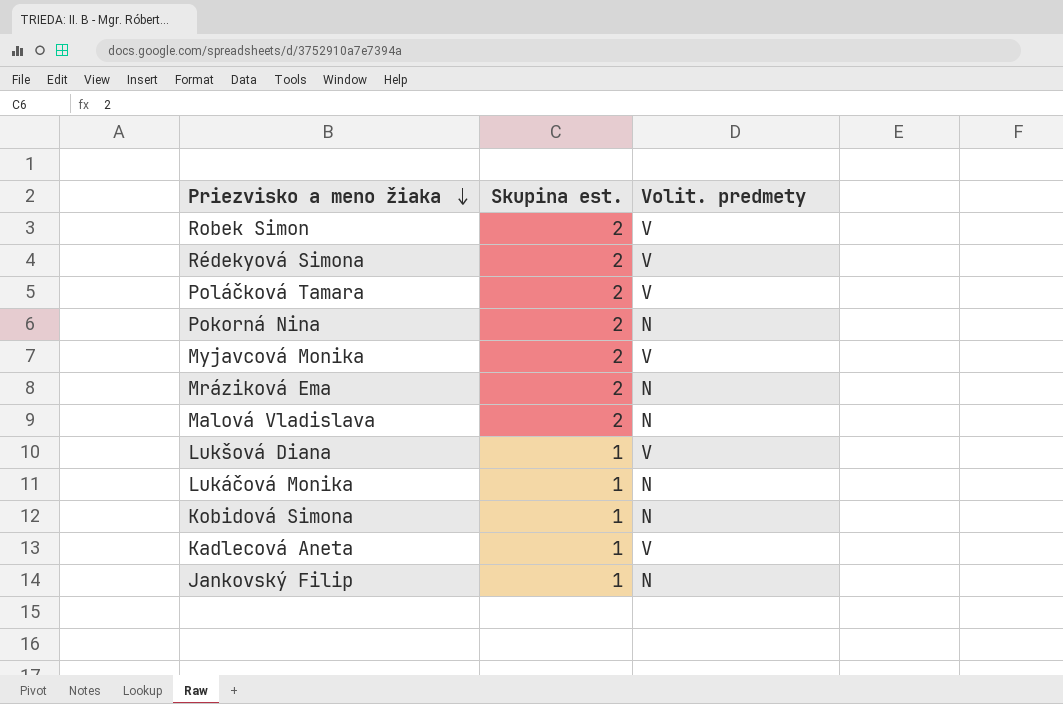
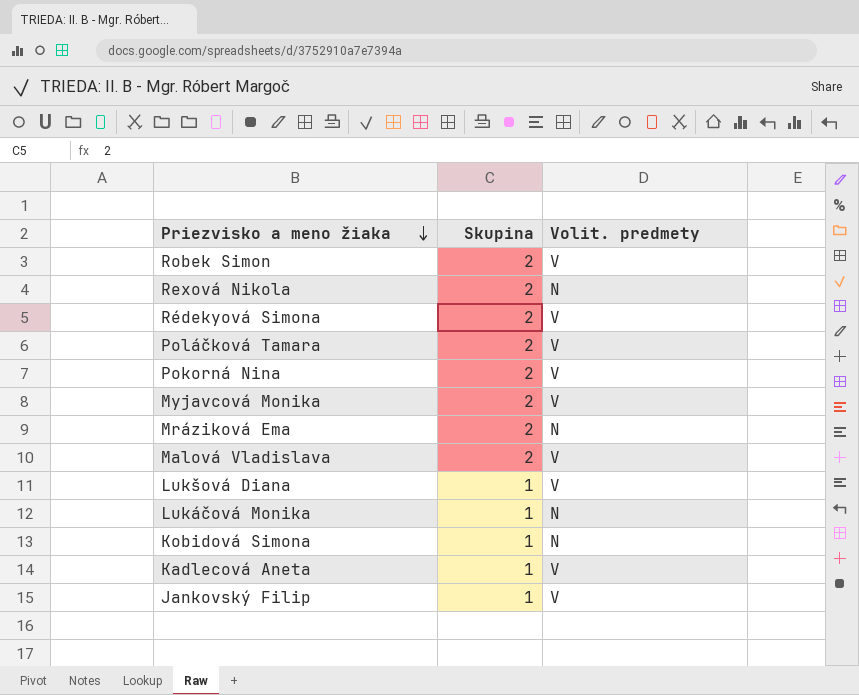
column name: Skupina est. -> Skupina
row Rexová Nikola: none -> 2 | N
Pokorná Nina | Volit. predmety: N -> V
Malová Vladislava | Volit. predmety: N -> V
Jankovský Filip | Volit. predmety: N -> V

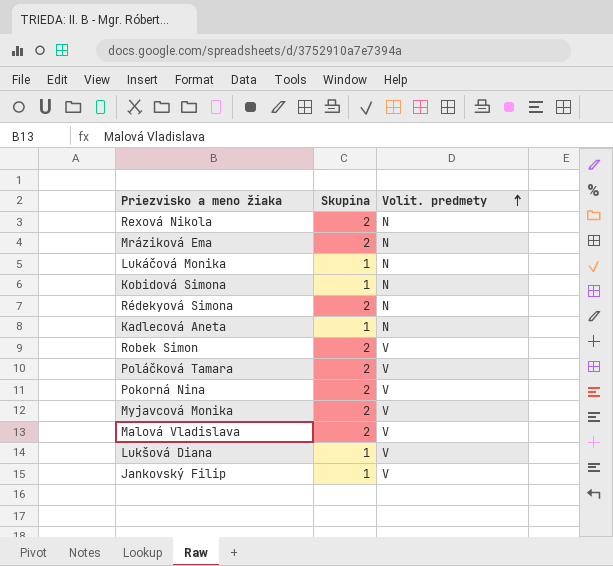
row order: Priezvisko a meno žiaka descending -> Volit. predmety ascending
Rédekyová Simona | Volit. predmety: V -> N
Kadlecová Aneta | Volit. predmety: V -> N

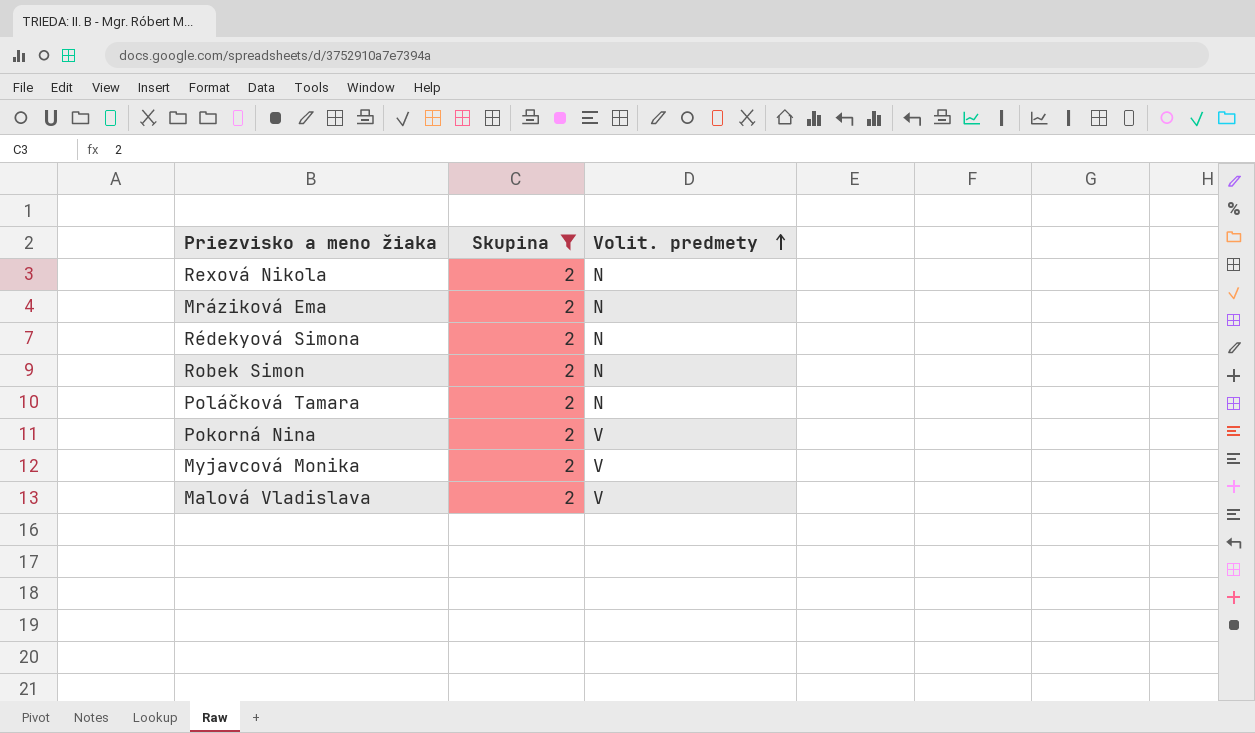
filter: none -> Skupina = 2
Robek Simon | Volit. predmety: V -> N
Poláčková Tamara | Volit. predmety: V -> N

